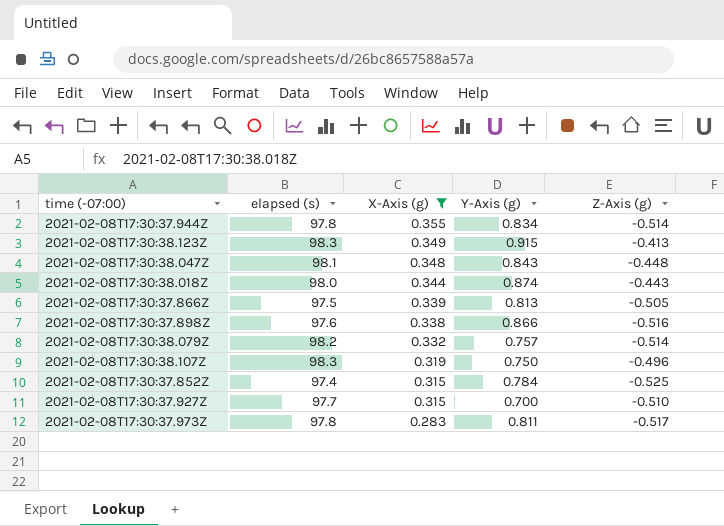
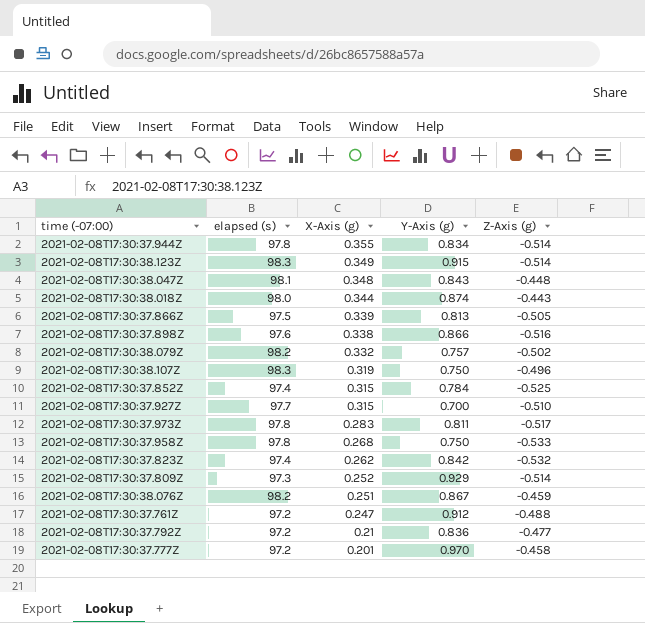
filter: X-Axis (g) >= 0.283 -> none
2021-02-08T17:30:38.123Z | Z-Axis (g): -0.413 -> -0.514
2021-02-08T17:30:38.079Z | Z-Axis (g): -0.514 -> -0.502

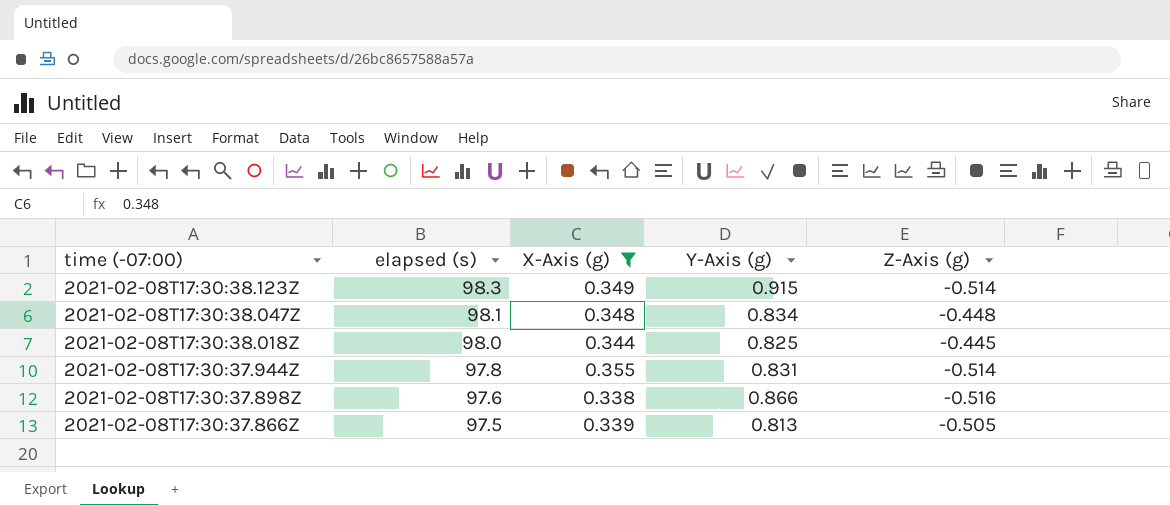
filter: none -> X-Axis (g) >= 0.338
row order: X-Axis (g) descending -> time (-07:00) descending
2021-02-08T17:30:38.047Z | Y-Axis (g): 0.843 -> 0.834
2021-02-08T17:30:38.018Z | Y-Axis (g): 0.874 -> 0.825
2021-02-08T17:30:38.018Z | Z-Axis (g): -0.443 -> -0.445
2021-02-08T17:30:37.944Z | Y-Axis (g): 0.834 -> 0.831

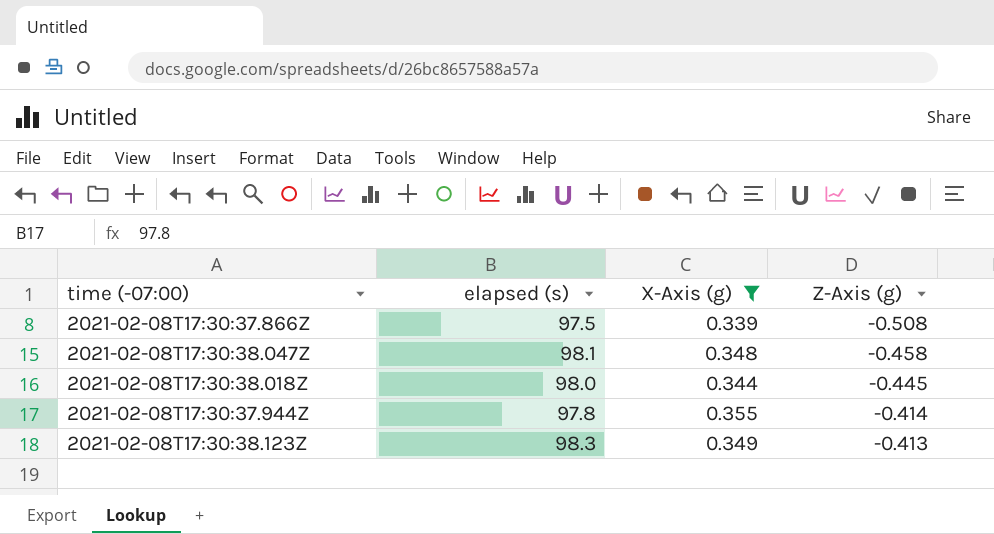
row order: time (-07:00) descending -> Z-Axis (g) ascending
column Y-Axis (g) | position: 4 -> none
row 2021-02-08T17:30:37.898Z: 97.6 | 0.338 | 0.866 | -0.516 -> none
2021-02-08T17:30:37.866Z | Z-Axis (g): -0.505 -> -0.508
2021-02-08T17:30:38.047Z | Z-Axis (g): -0.448 -> -0.458
2021-02-08T17:30:37.944Z | Z-Axis (g): -0.514 -> -0.414
2021-02-08T17:30:38.123Z | Z-Axis (g): -0.514 -> -0.413

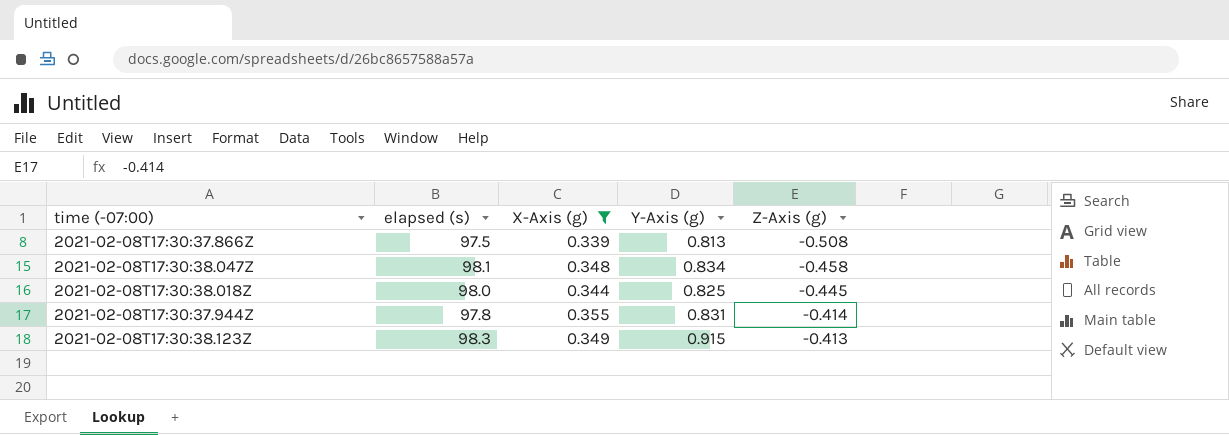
column Y-Axis (g) | position: none -> 4

